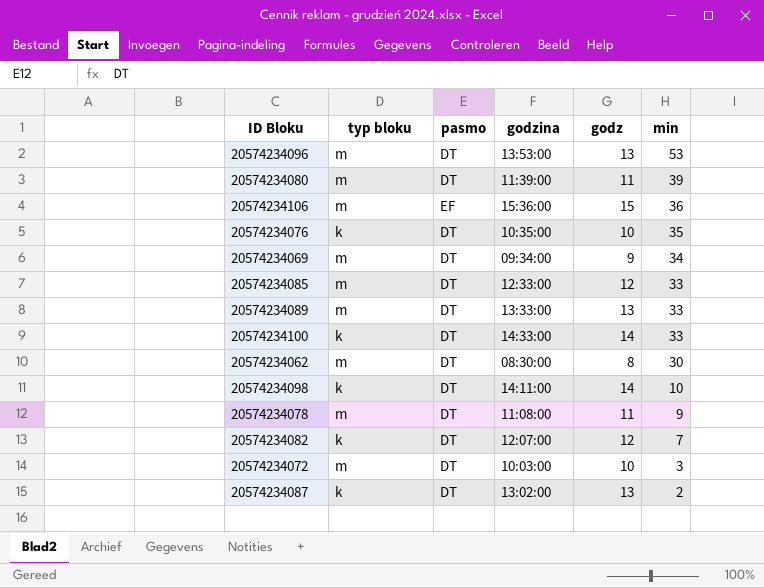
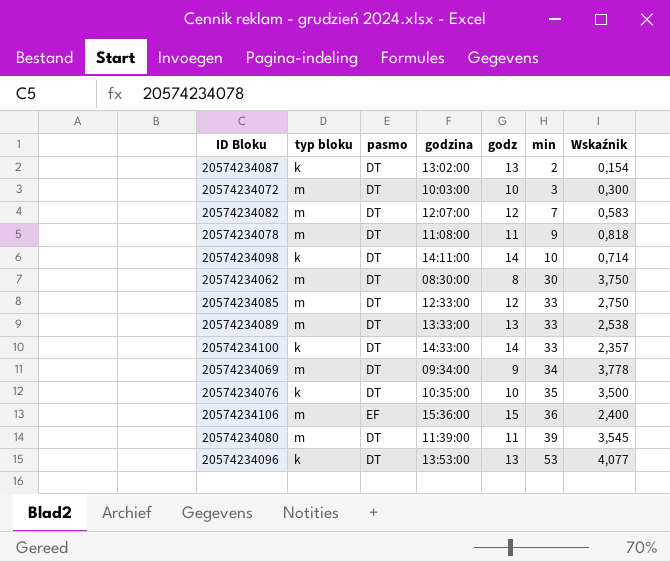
row order: min descending -> min ascending
column Wskaźnik | formula: none -> [min] / [godz]
20574234082 | typ bloku: k -> m
20574234096 | typ bloku: m -> k

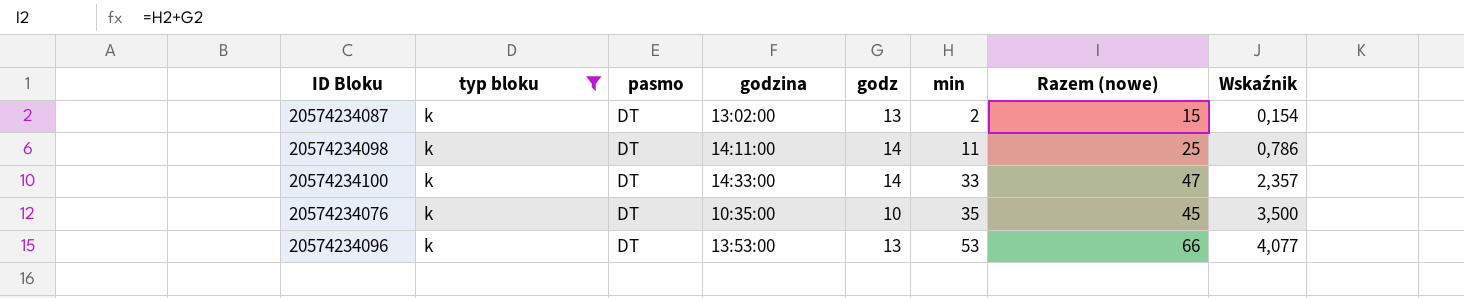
filter: none -> typ bloku = k
column Razem (nowe) | formula: none -> [godz] + [min]
20574234098 | min: 10 -> 11
20574234098 | Wskaźnik: 0,714 -> 0,786

